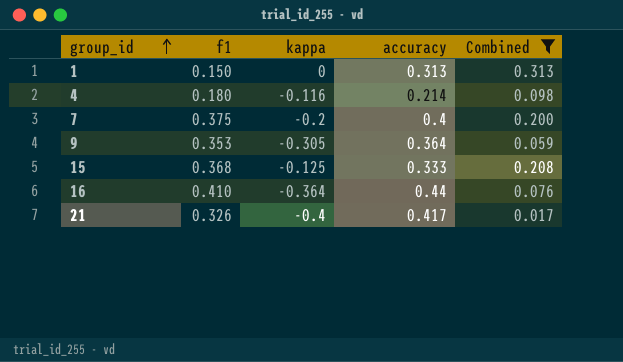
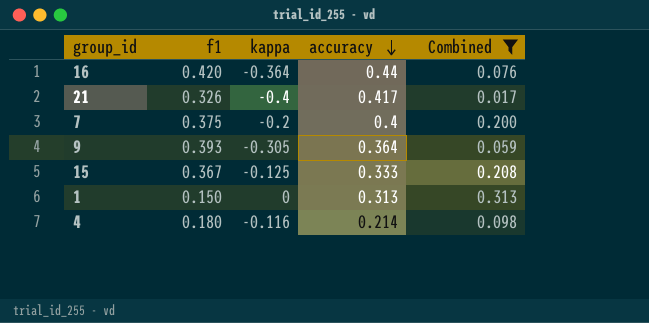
row order: group_id ascending -> accuracy descending
16 | f1: 0.410 -> 0.420
9 | f1: 0.353 -> 0.393
15 | f1: 0.368 -> 0.367

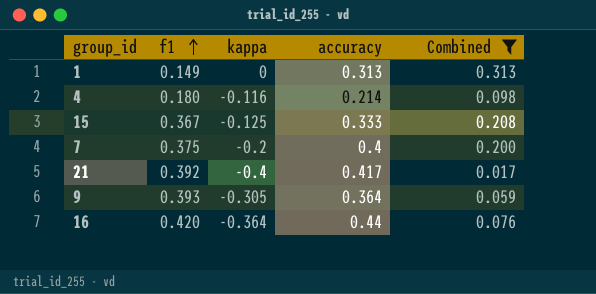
row order: accuracy descending -> f1 ascending
1 | f1: 0.150 -> 0.149
21 | f1: 0.326 -> 0.392

